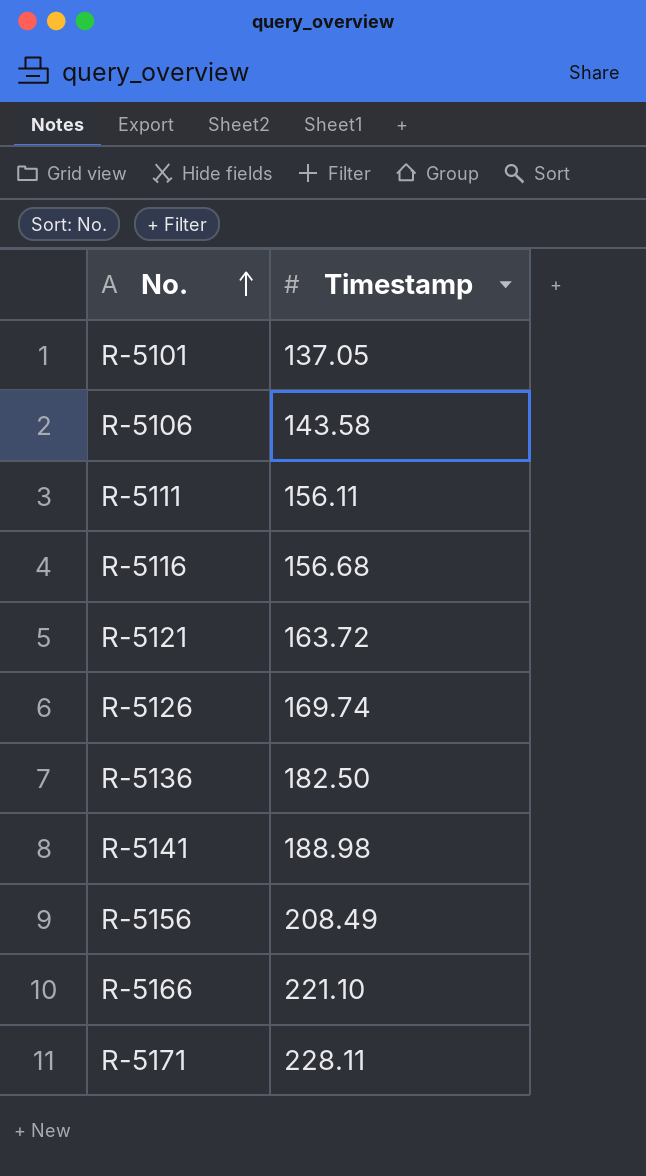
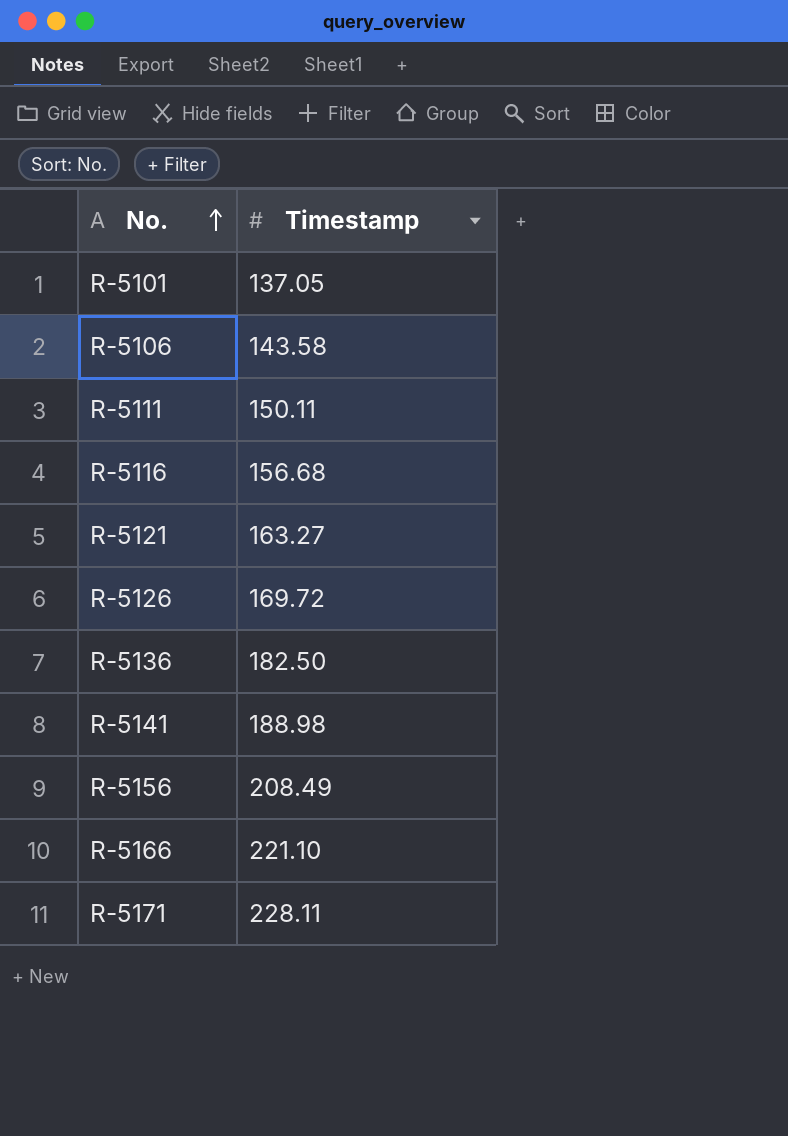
R-5111 | Timestamp: 156.11 -> 150.11
R-5121 | Timestamp: 163.72 -> 163.27
R-5126 | Timestamp: 169.74 -> 169.72

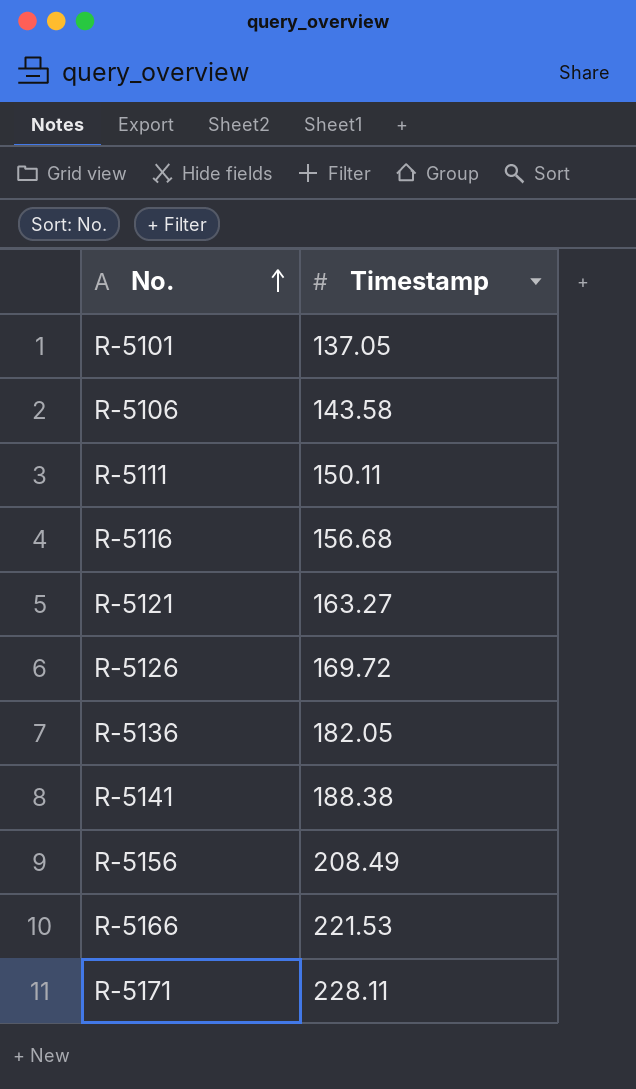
R-5136 | Timestamp: 182.50 -> 182.05
R-5141 | Timestamp: 188.98 -> 188.38
R-5166 | Timestamp: 221.10 -> 221.53

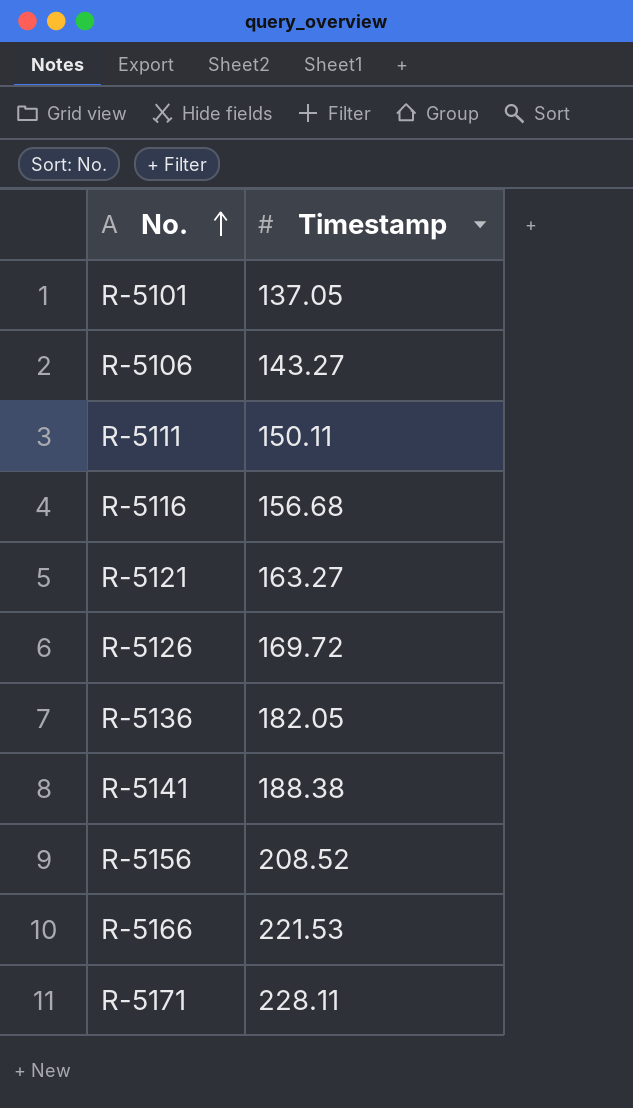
R-5106 | Timestamp: 143.58 -> 143.27
R-5156 | Timestamp: 208.49 -> 208.52

